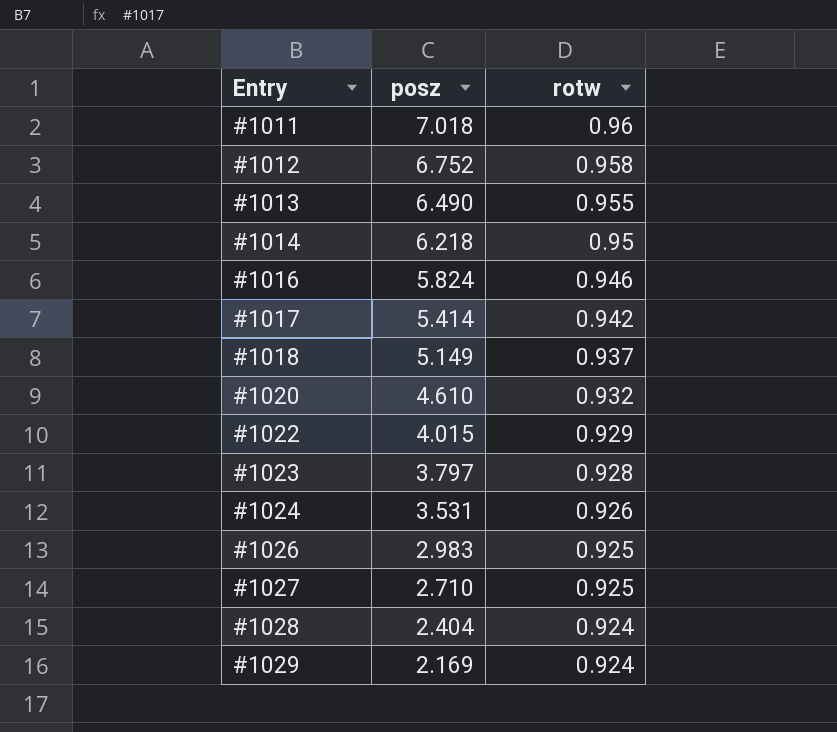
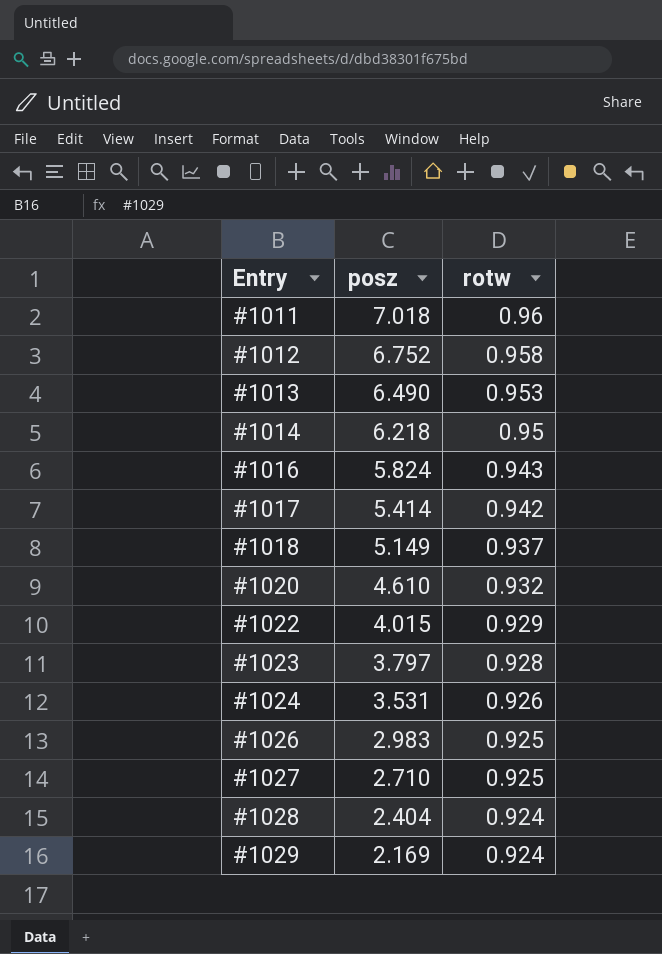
#1013 | rotw: 0.955 -> 0.953
#1016 | rotw: 0.946 -> 0.943

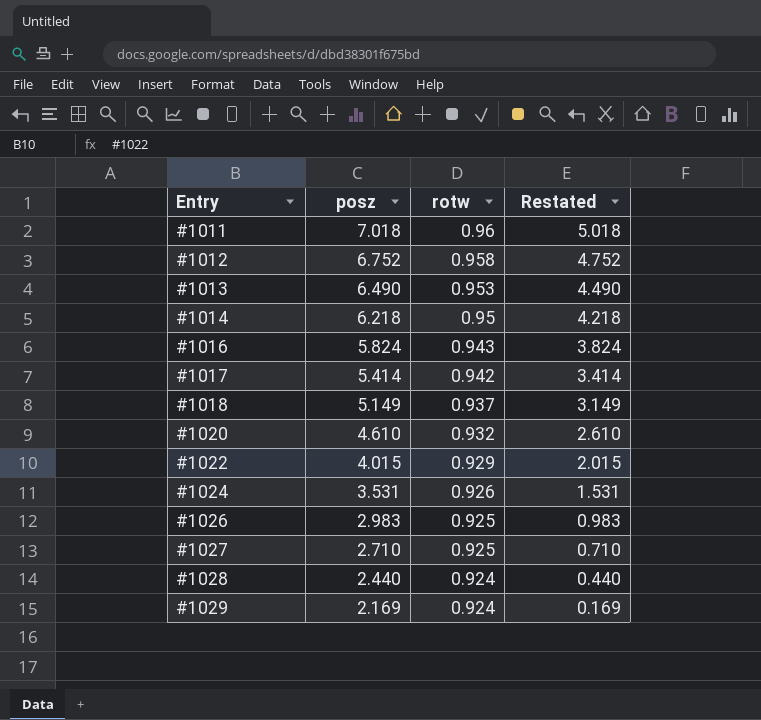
column Restated | formula: none -> [posz] - 2
row #1023: 3.797 | 0.928 -> none
#1028 | posz: 2.404 -> 2.440

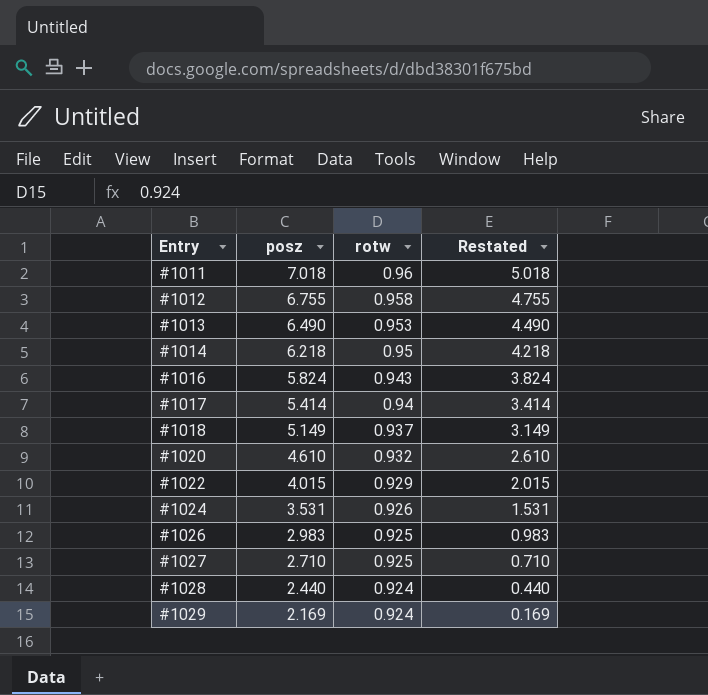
#1012 | posz: 6.752 -> 6.755
#1012 | Restated: 4.752 -> 4.755
#1017 | rotw: 0.942 -> 0.94

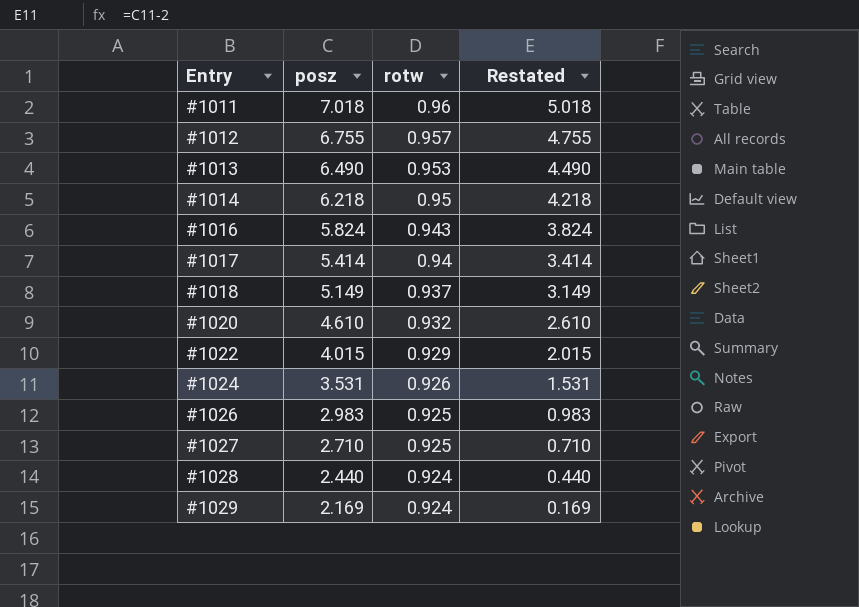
#1012 | rotw: 0.958 -> 0.957

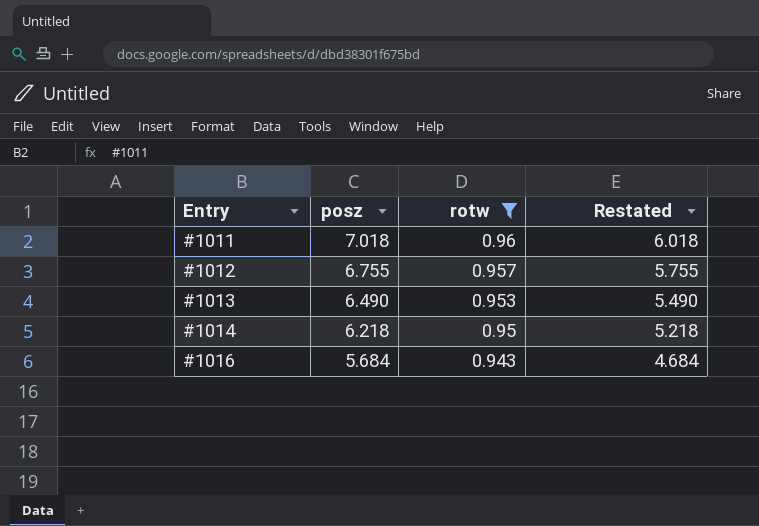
filter: none -> rotw >= 0.943
column Restated | formula: [posz] - 2 -> [posz] - 1
#1016 | posz: 5.824 -> 5.684

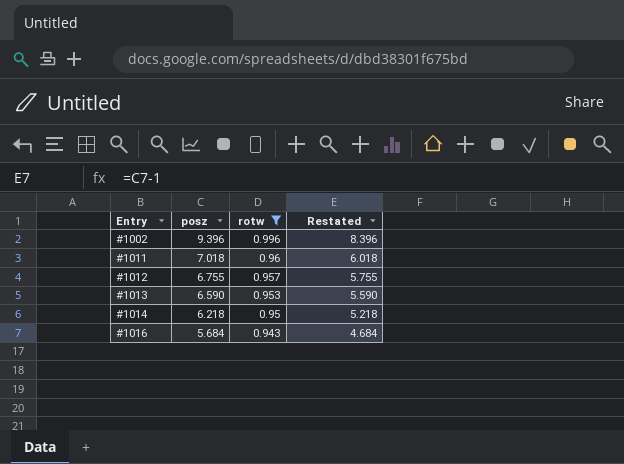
row #1002: none -> 9.396 | 0.996 | 8.396
#1013 | posz: 6.490 -> 6.590
#1013 | Restated: 5.490 -> 5.590

